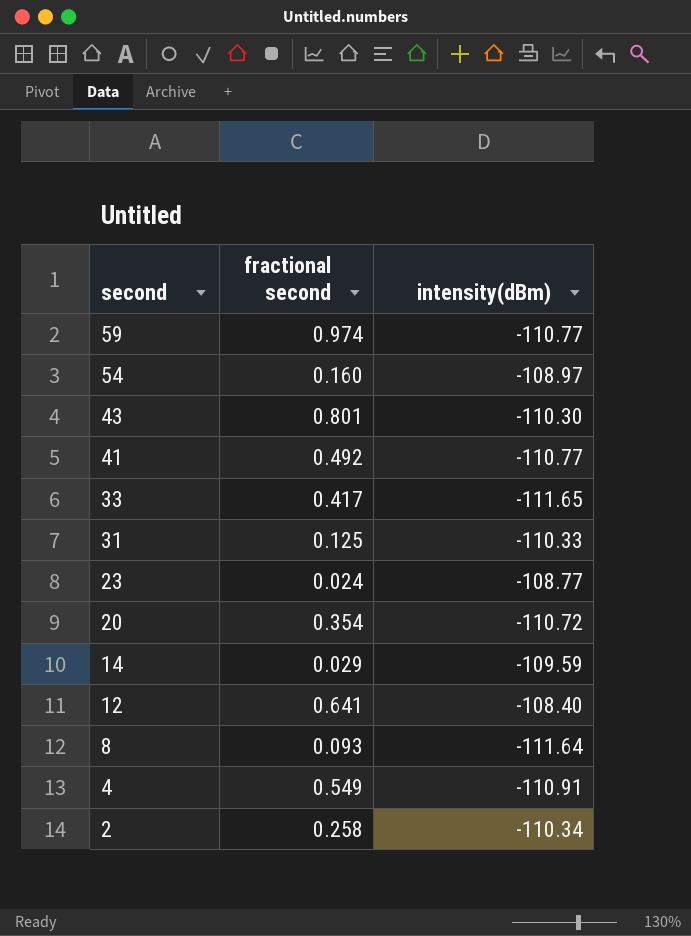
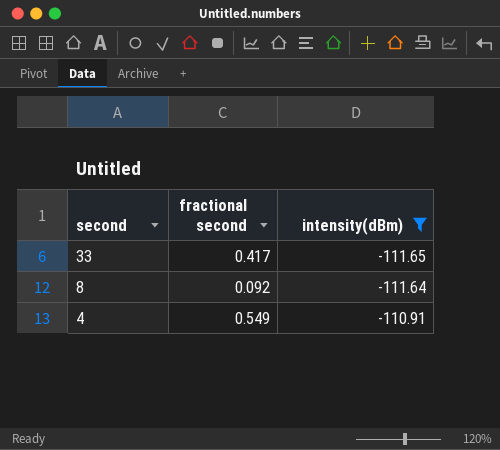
filter: none -> intensity(dBm) <= -110.91
8 | fractional second: 0.093 -> 0.092

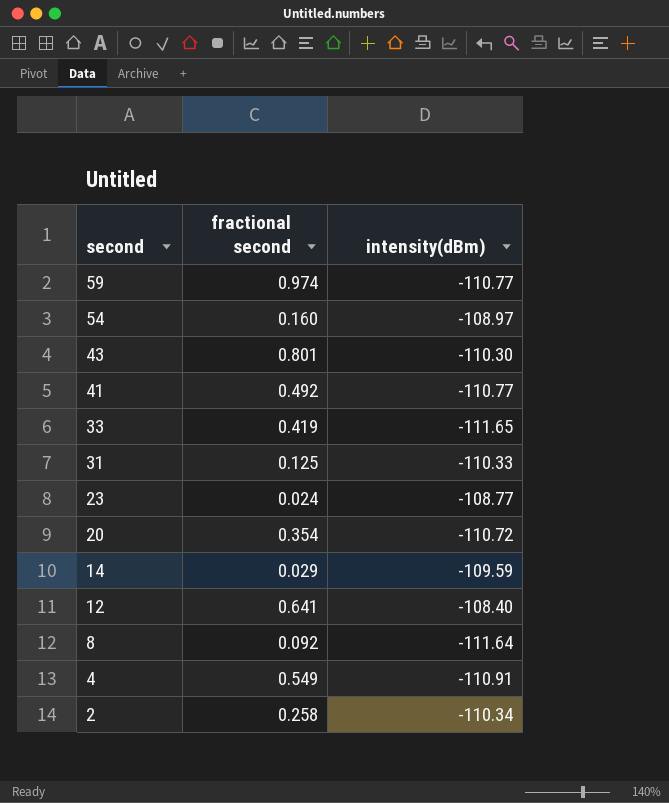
filter: intensity(dBm) <= -110.91 -> none
33 | fractional second: 0.417 -> 0.419

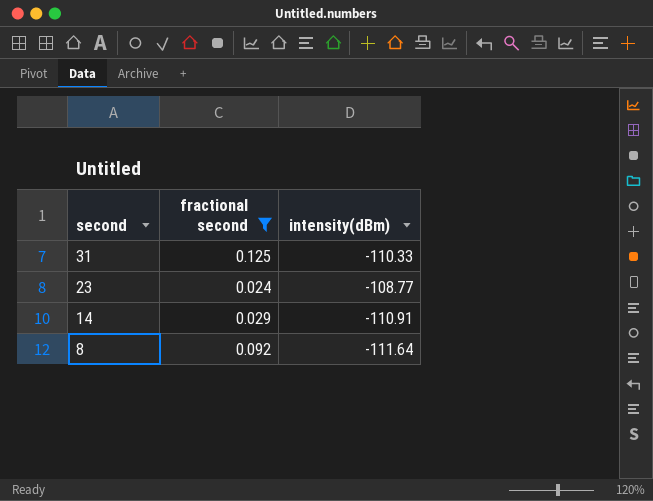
filter: none -> fractional second <= 0.125
14 | intensity(dBm): -109.59 -> -110.91

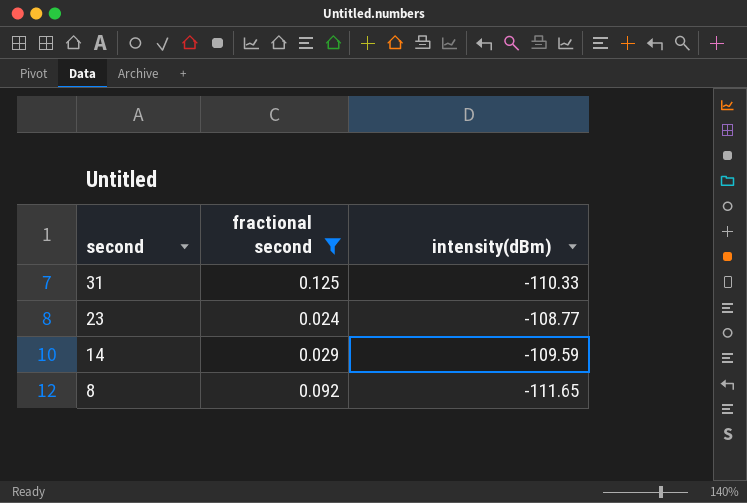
14 | intensity(dBm): -110.91 -> -109.59
8 | intensity(dBm): -111.64 -> -111.65

